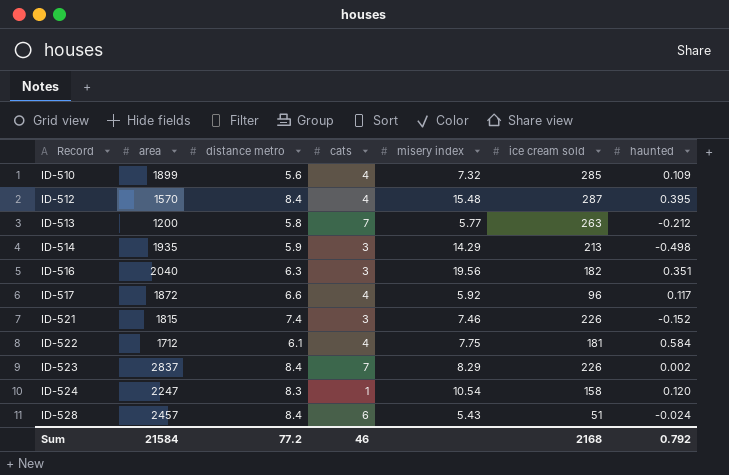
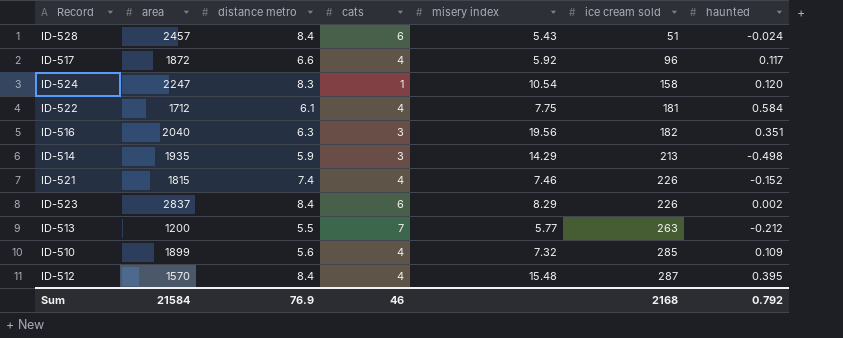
row order: Record ascending -> ice cream sold ascending
ID-521 | cats: 3 -> 4
ID-523 | cats: 7 -> 6
ID-513 | distance metro: 5.8 -> 5.5
Sum | distance metro: 77.2 -> 76.9

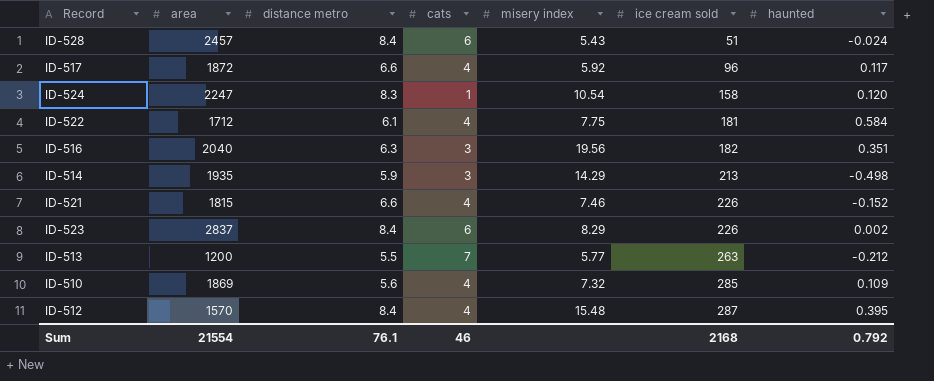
ID-521 | distance metro: 7.4 -> 6.6
ID-510 | area: 1899 -> 1869
Sum | area: 21584 -> 21554
Sum | distance metro: 76.9 -> 76.1

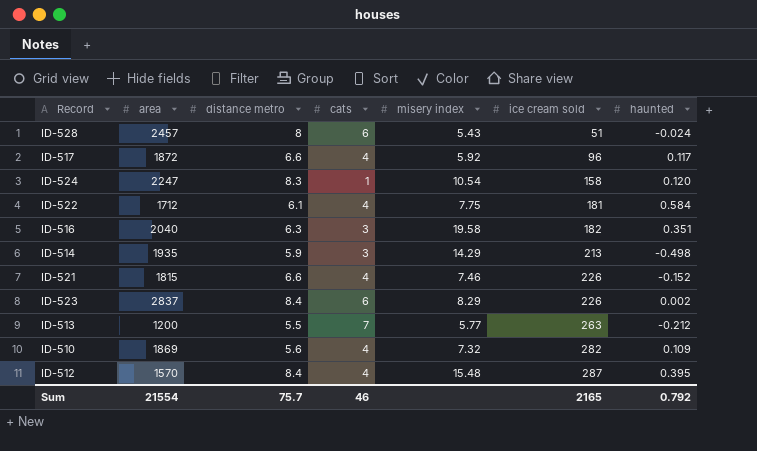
ID-528 | distance metro: 8.4 -> 8
ID-516 | misery index: 19.56 -> 19.58
ID-510 | ice cream sold: 285 -> 282
Sum | distance metro: 76.1 -> 75.7
Sum | ice cream sold: 2168 -> 2165

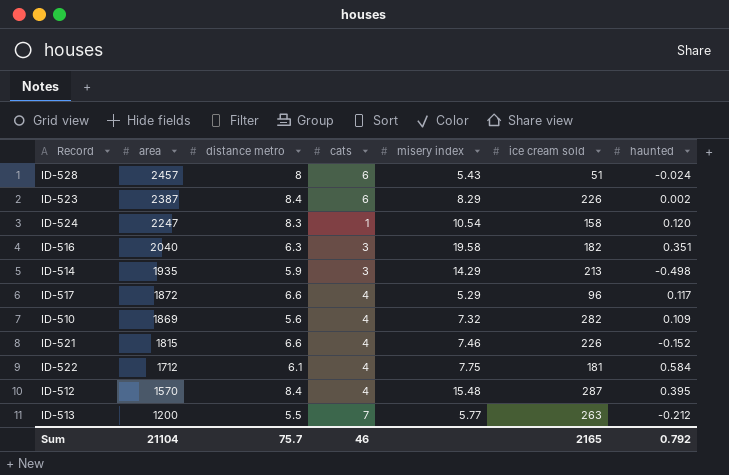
row order: ice cream sold ascending -> area descending
ID-523 | area: 2837 -> 2387
ID-517 | misery index: 5.92 -> 5.29
Sum | area: 21554 -> 21104

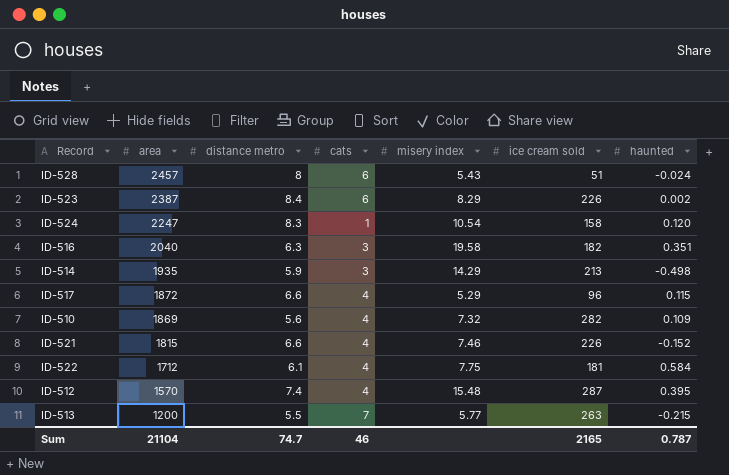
ID-517 | haunted: 0.117 -> 0.115
ID-512 | distance metro: 8.4 -> 7.4
ID-513 | haunted: -0.212 -> -0.215
Sum | distance metro: 75.7 -> 74.7
Sum | haunted: 0.792 -> 0.787

